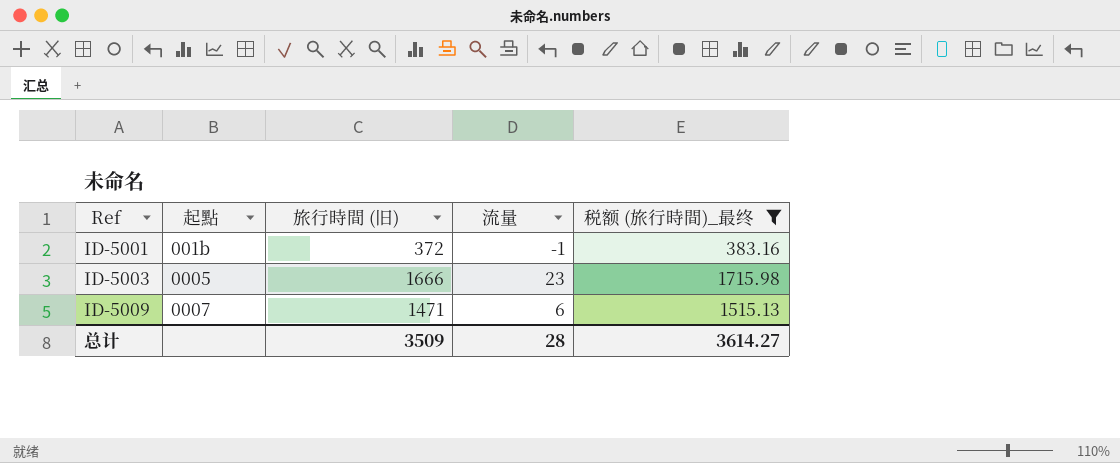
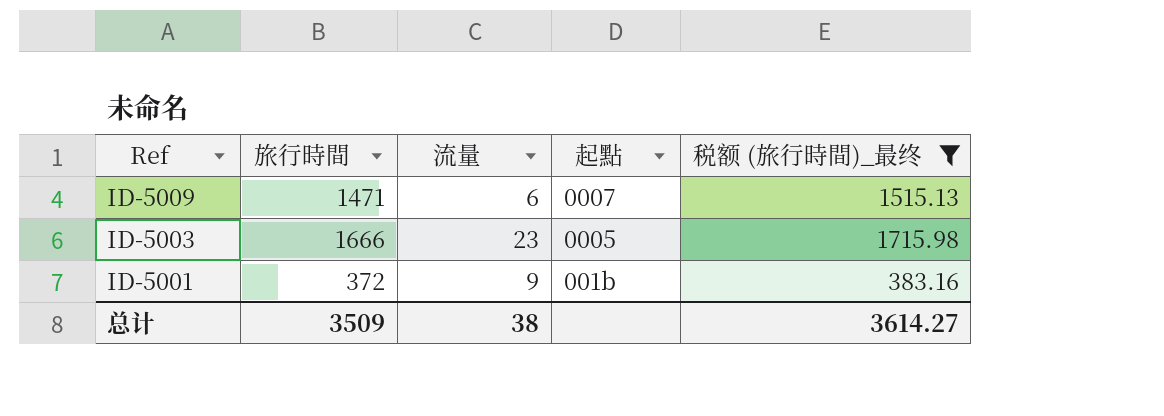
row order: Ref ascending -> Ref descending
column name: 旅行時間 (旧) -> 旅行時間
column 起點 | position: 2 -> 4
ID-5001 | 流量: -1 -> 9
总计 | 流量: 28 -> 38

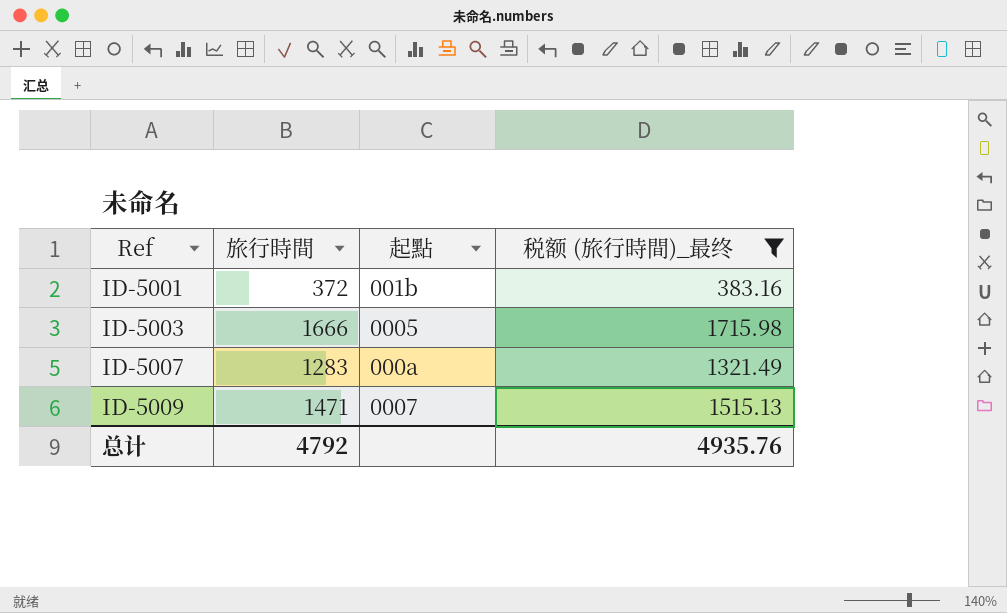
row order: Ref descending -> Ref ascending
column 流量 | position: 3 -> none
row ID-5007: none -> 1283 | 000a | 1321.49
总计 | 旅行時間: 3509 -> 4792
总计 | 税额 (旅行時間)_最终: 3614.27 -> 4935.76

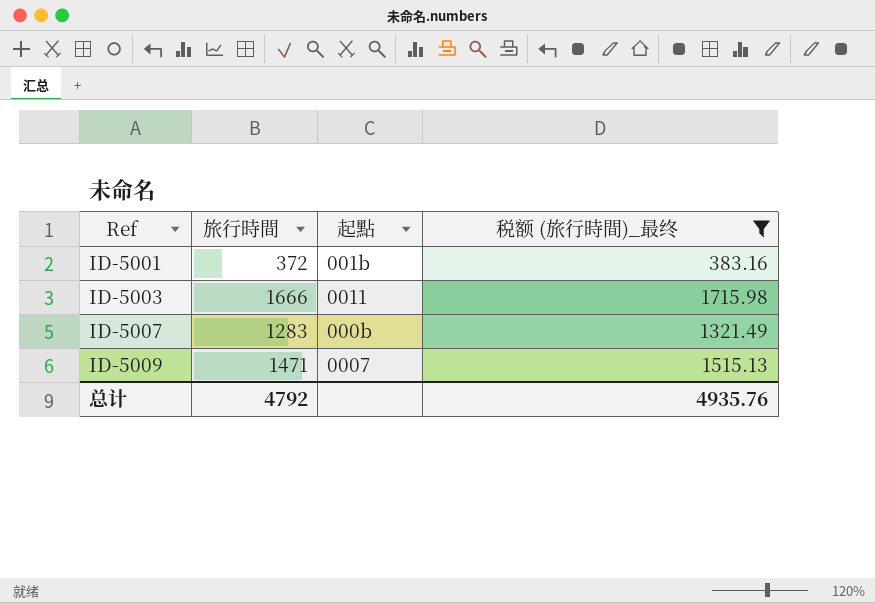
ID-5003 | 起點: 0005 -> 0011
ID-5007 | 起點: 000a -> 000b

